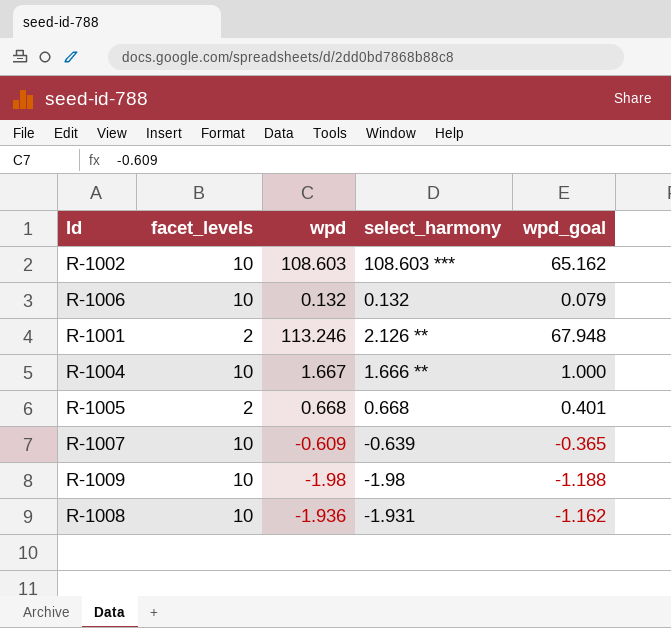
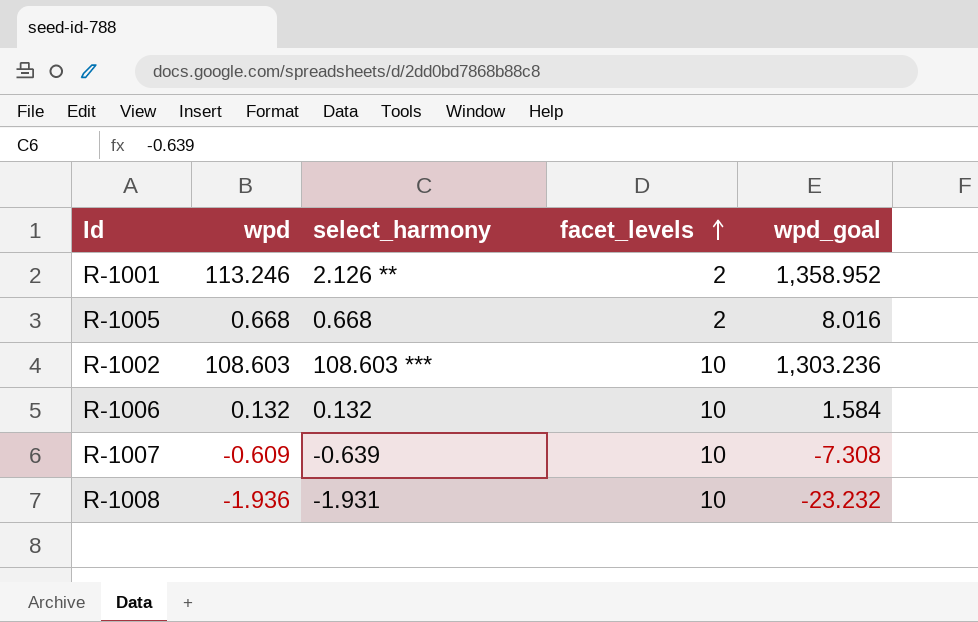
row order: none -> facet_levels ascending
column facet_levels | position: 2 -> 4
column wpd_goal | formula: [wpd] * 0.6 -> [wpd] * 12
row R-1004: 10 | 1.667 | 1.666 ** | 1.000 -> none
row R-1009: 10 | -1.98 | -1.98 | -1.188 -> none

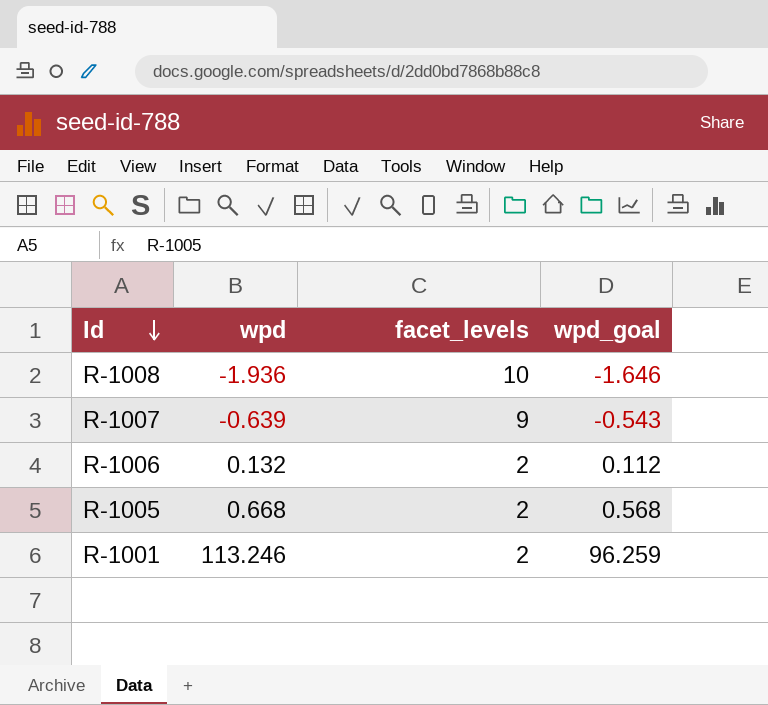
row order: facet_levels ascending -> Id descending
column select_harmony | position: 3 -> none
column wpd_goal | formula: [wpd] * 12 -> [wpd] * 0.85
row R-1002: 108.603 | 108.603 *** | 10 | 1,303.236 -> none
R-1007 | wpd: -0.609 -> -0.639
R-1007 | facet_levels: 10 -> 9
R-1006 | facet_levels: 10 -> 2

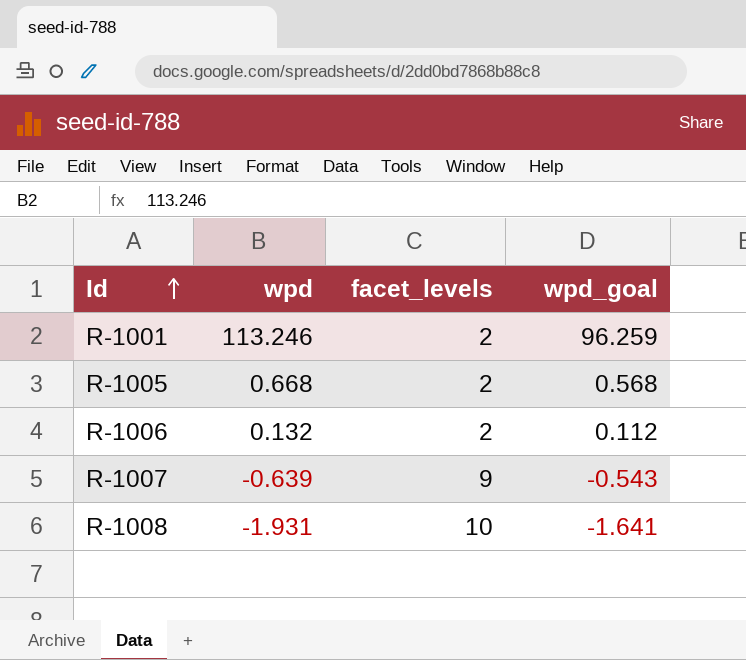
row order: Id descending -> Id ascending
R-1008 | wpd: -1.936 -> -1.931
R-1008 | wpd_goal: -1.646 -> -1.641

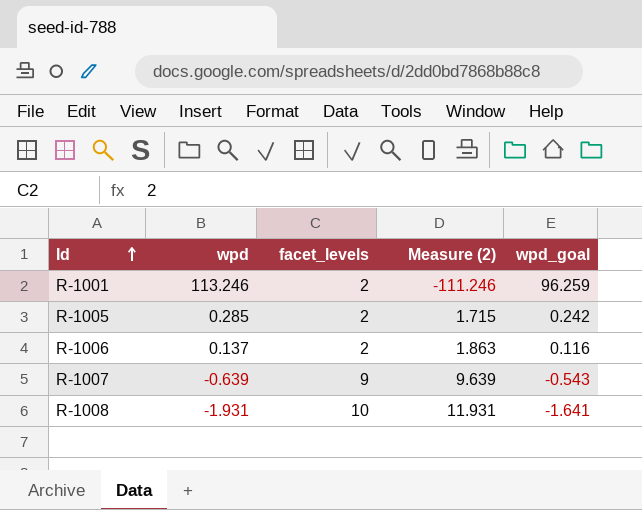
column Measure (2) | formula: none -> [facet_levels] - [wpd]
R-1005 | wpd: 0.668 -> 0.285
R-1005 | wpd_goal: 0.568 -> 0.242
R-1006 | wpd: 0.132 -> 0.137
R-1006 | wpd_goal: 0.112 -> 0.116

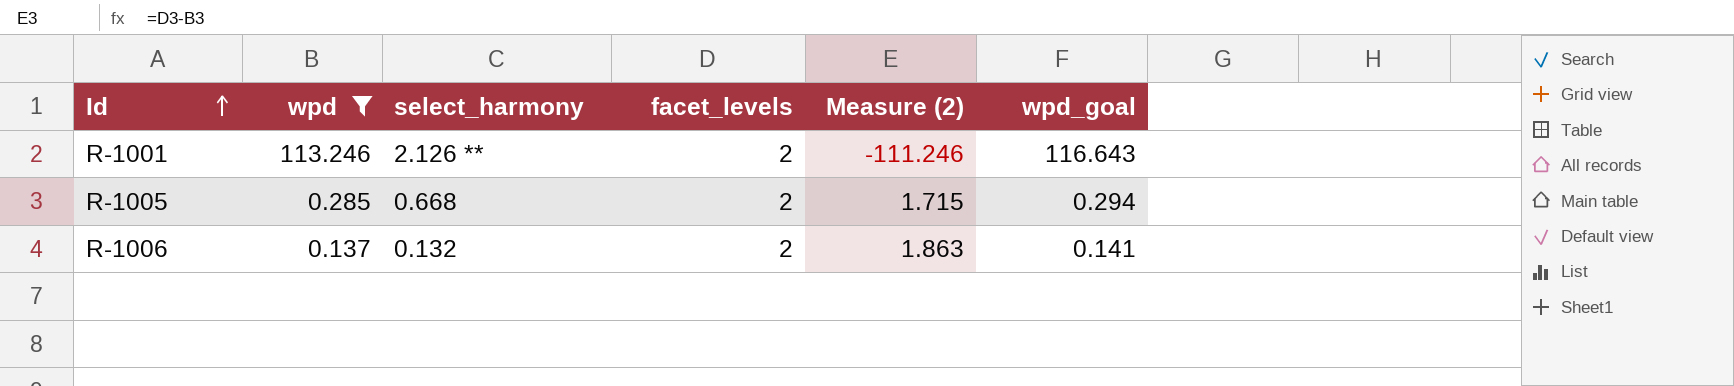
filter: none -> wpd >= 0.137
column select_harmony | position: none -> 3
column wpd_goal | formula: [wpd] * 0.85 -> [wpd] * 1.03

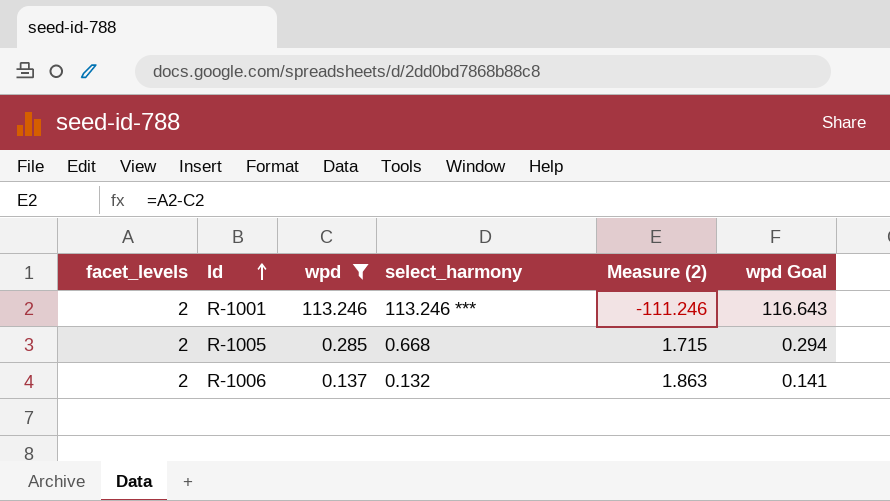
column facet_levels | position: 4 -> 1
column name: wpd_goal -> wpd Goal
R-1001 | select_harmony: 2.126 ** -> 113.246 ***

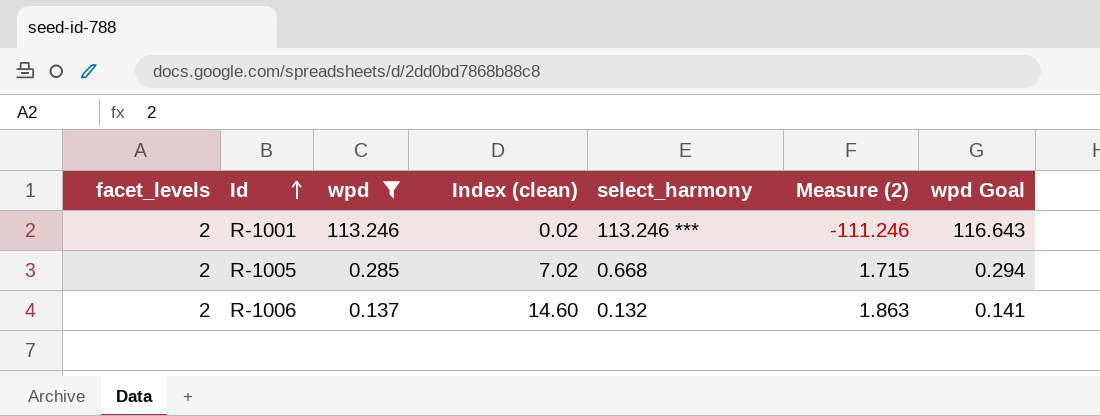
column Index (clean) | formula: none -> [facet_levels] / [wpd]

